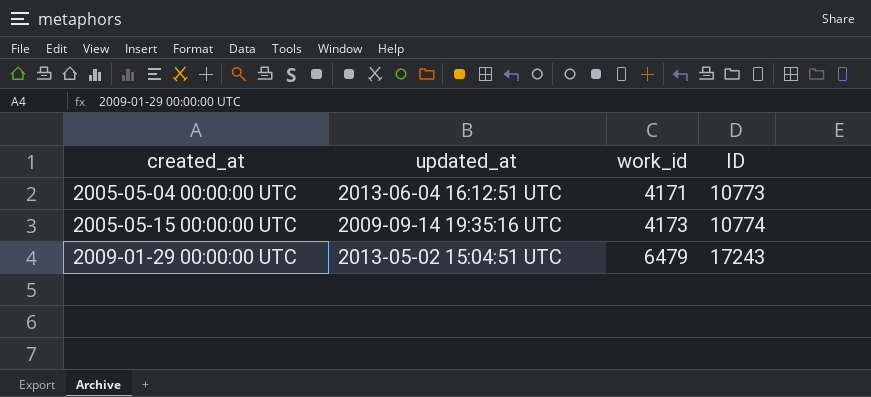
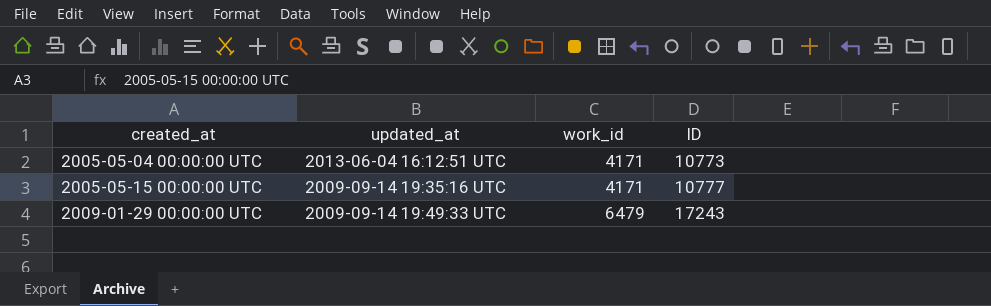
2005-05-15 00:00:00 UTC | work_id: 4173 -> 4171
2005-05-15 00:00:00 UTC | ID: 10774 -> 10777
2009-01-29 00:00:00 UTC | updated_at: 2013-05-02 15:04:51 UTC -> 2009-09-14 19:49:33 UTC

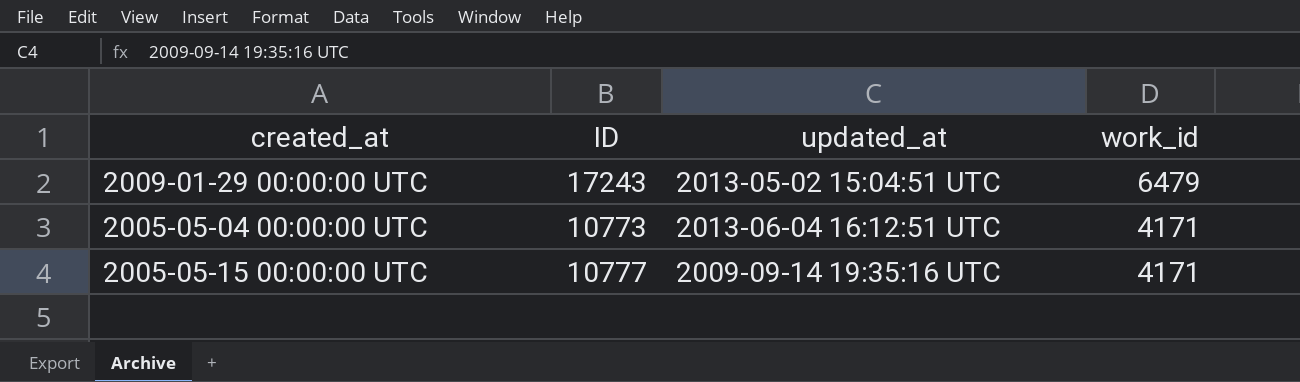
row order: created_at ascending -> work_id descending
column ID | position: 4 -> 2
2009-01-29 00:00:00 UTC | updated_at: 2009-09-14 19:49:33 UTC -> 2013-05-02 15:04:51 UTC

